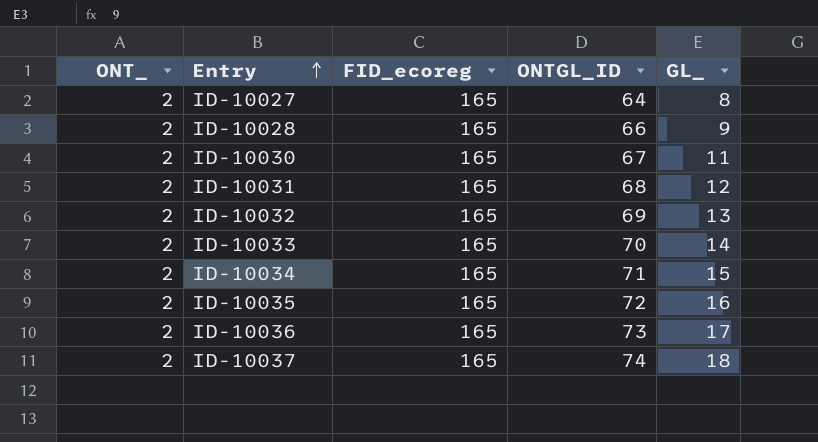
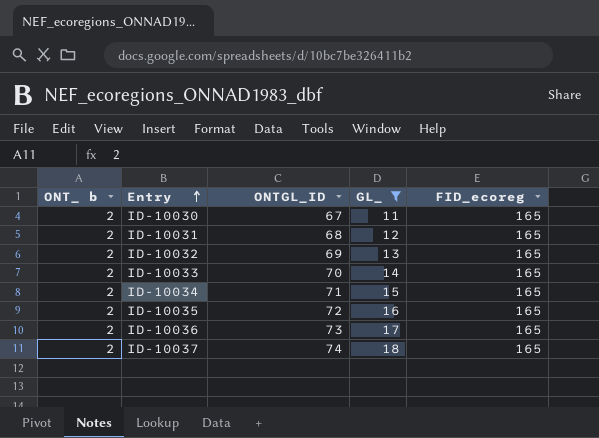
filter: none -> GL_ >= 11
column name: ONT_ -> ONT_ b
column FID_ecoreg | position: 3 -> 5

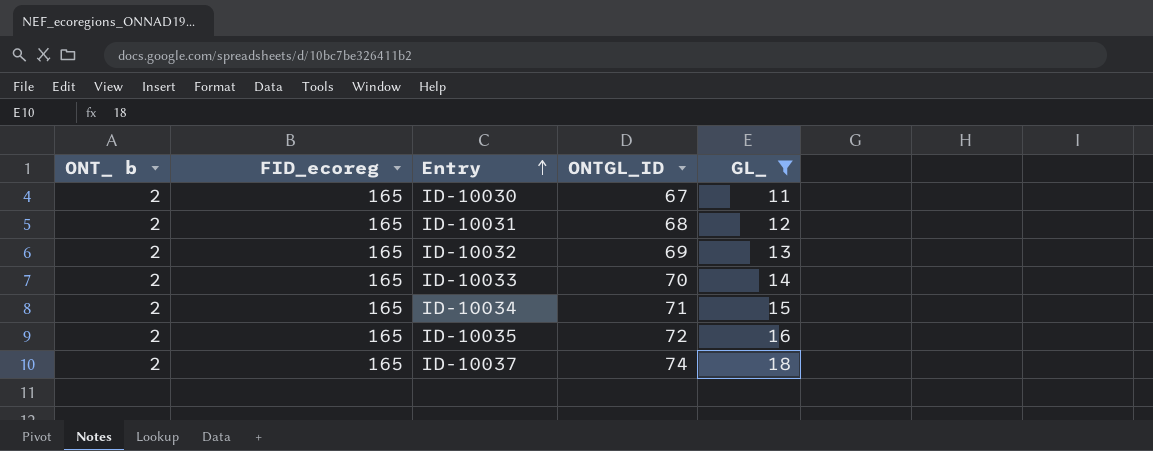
column FID_ecoreg | position: 5 -> 2
row ID-10036: 2 | 73 | 17 | 165 -> none

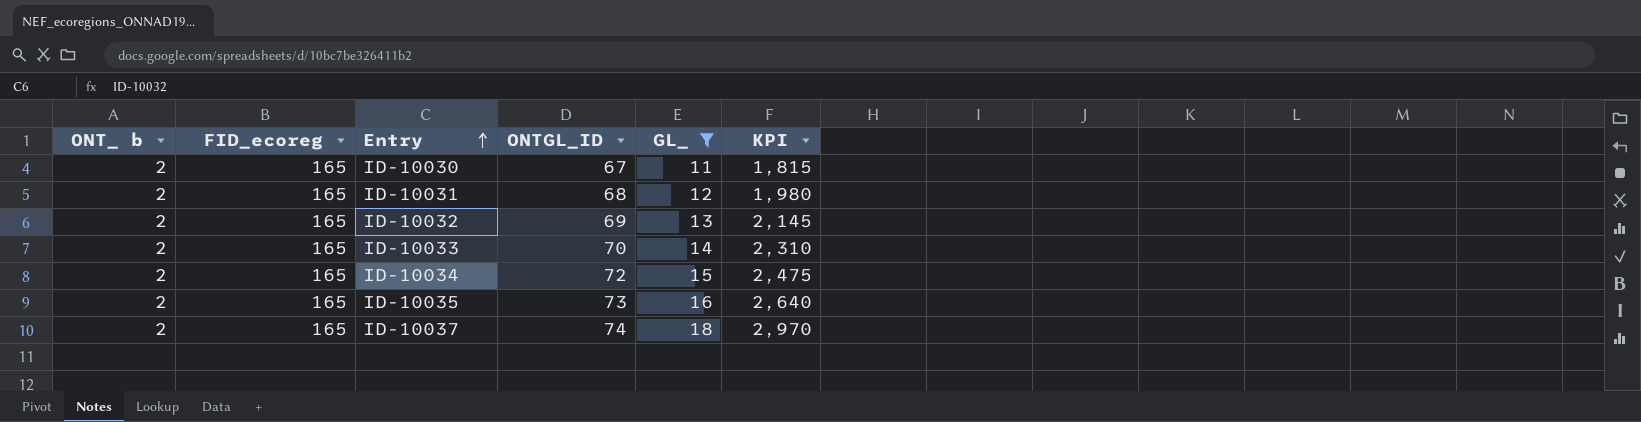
column KPI | formula: none -> [FID_ecoreg] * [GL_]
ID-10034 | ONTGL_ID: 71 -> 72
ID-10035 | ONTGL_ID: 72 -> 73

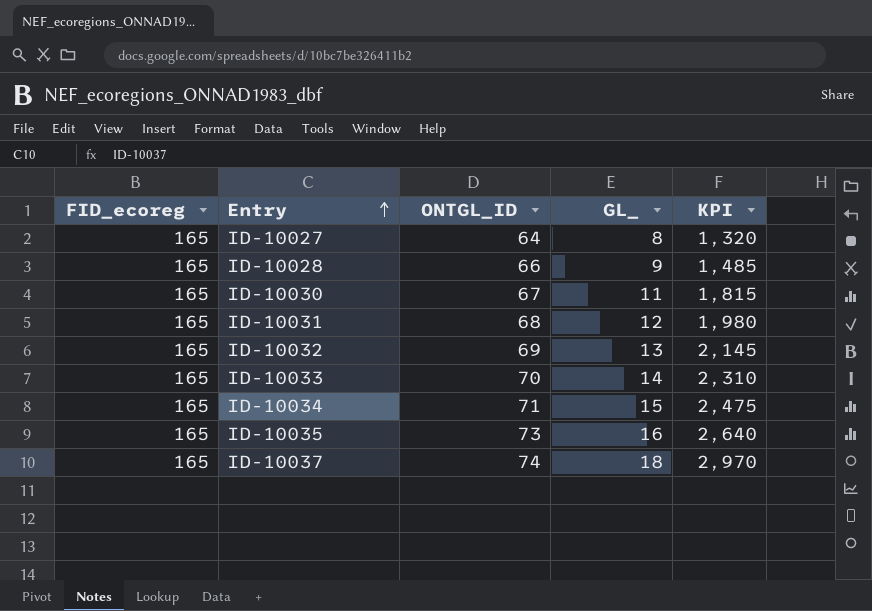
filter: GL_ >= 11 -> none
column ONT_ b | position: 1 -> none
ID-10034 | ONTGL_ID: 72 -> 71

